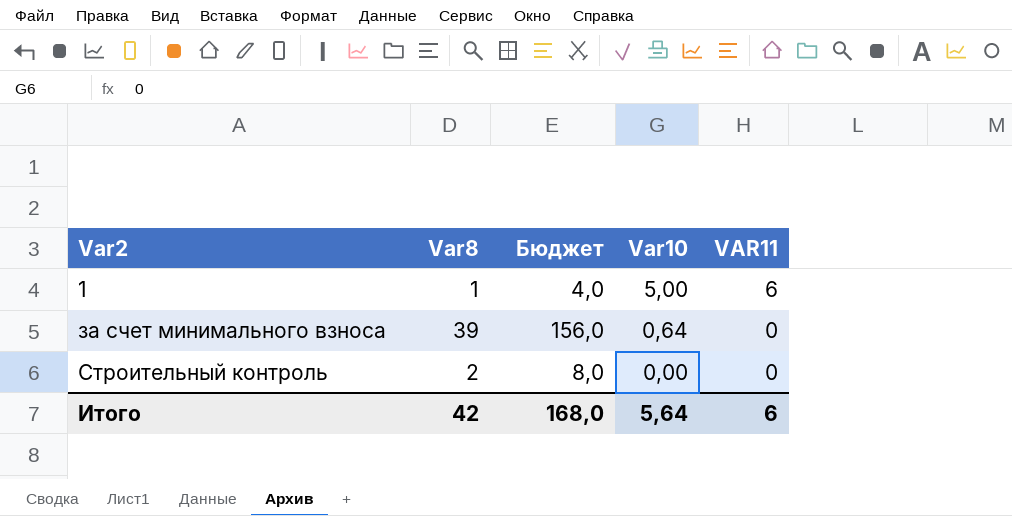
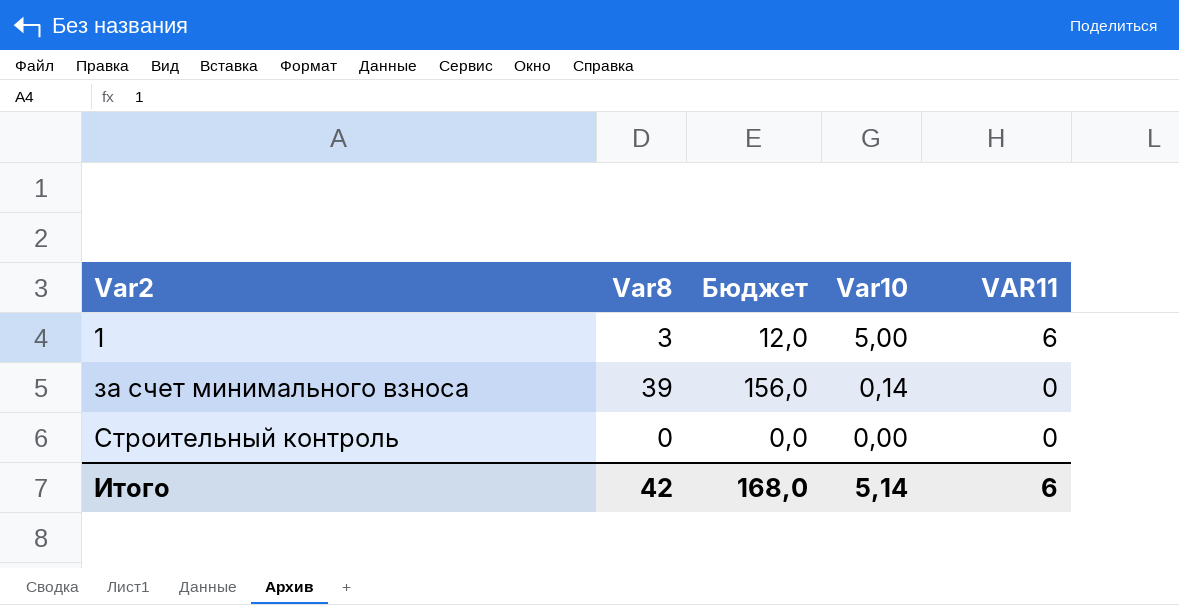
1 | Var8: 1 -> 3
1 | Бюджет: 4,0 -> 12,0
за счет минимального взноса | Var10: 0,64 -> 0,14
Строительный контроль | Var8: 2 -> 0
Строительный контроль | Бюджет: 8,0 -> 0,0
Итого | Var10: 5,64 -> 5,14

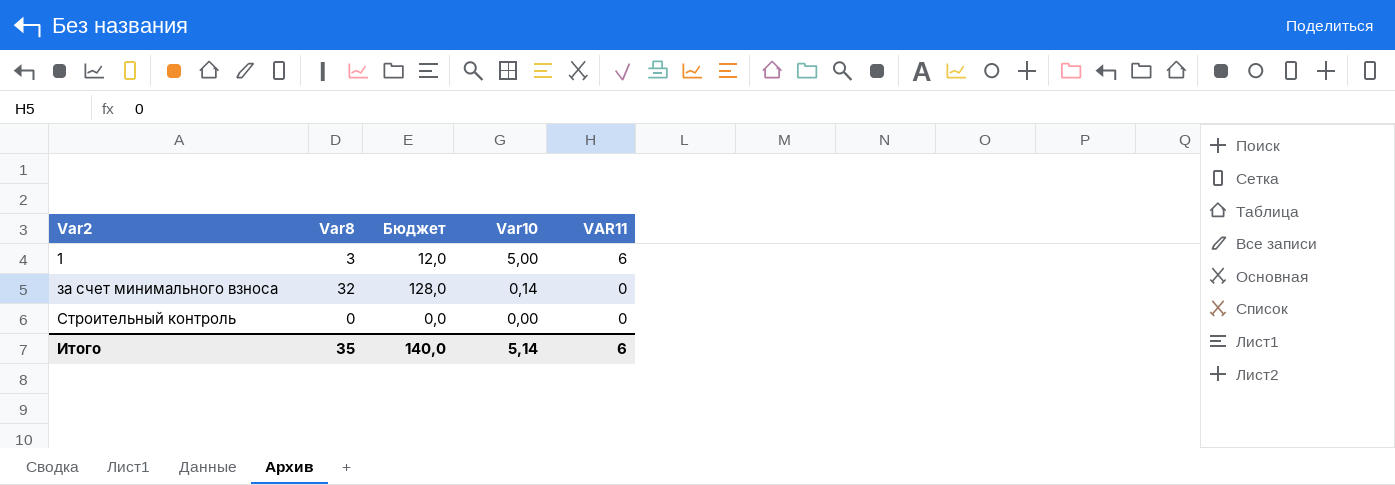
за счет минимального взноса | Var8: 39 -> 32
за счет минимального взноса | Бюджет: 156,0 -> 128,0
Итого | Var8: 42 -> 35
Итого | Бюджет: 168,0 -> 140,0

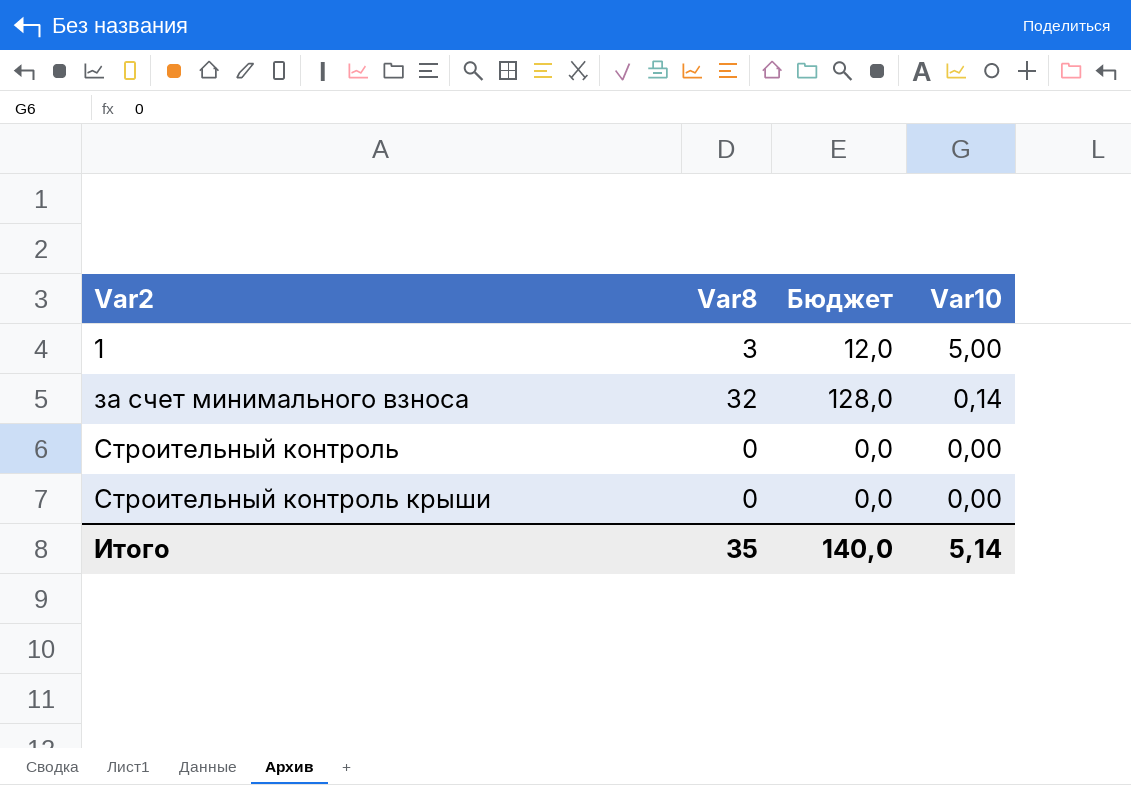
column VAR11 | position: 5 -> none
row Строительный контроль крыши: none -> 0 | 0,0 | 0,00

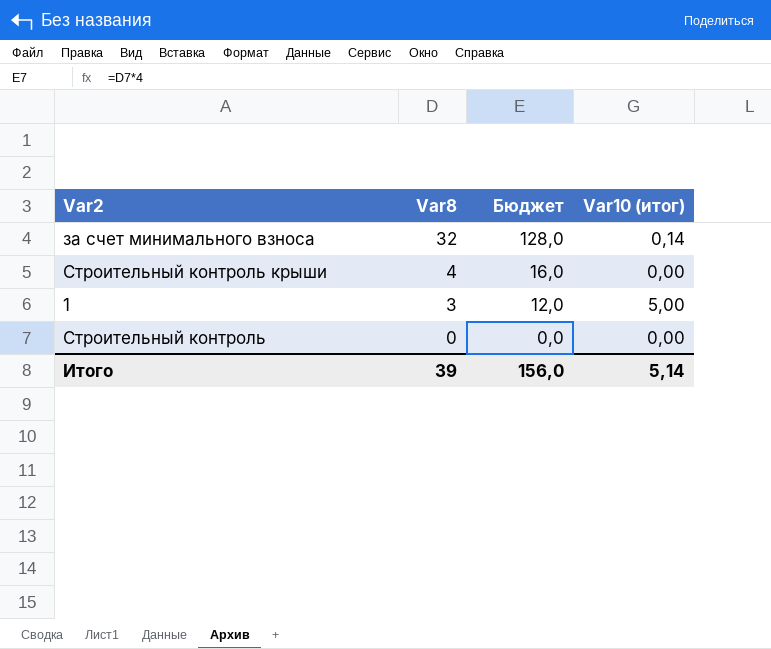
row order: Var2 ascending -> Var8 descending
column name: Var10 -> Var10 (итог)
Строительный контроль крыши | Var8: 0 -> 4
Строительный контроль крыши | Бюджет: 0,0 -> 16,0
Итого | Var8: 35 -> 39
Итого | Бюджет: 140,0 -> 156,0

